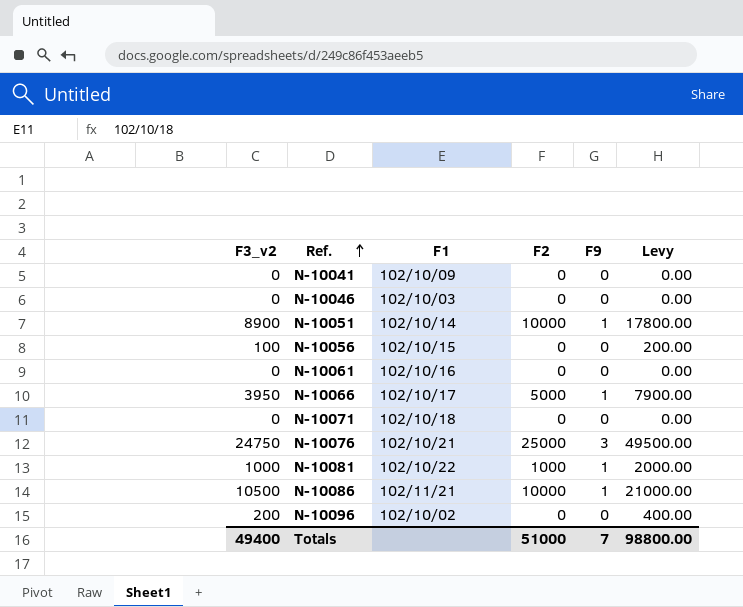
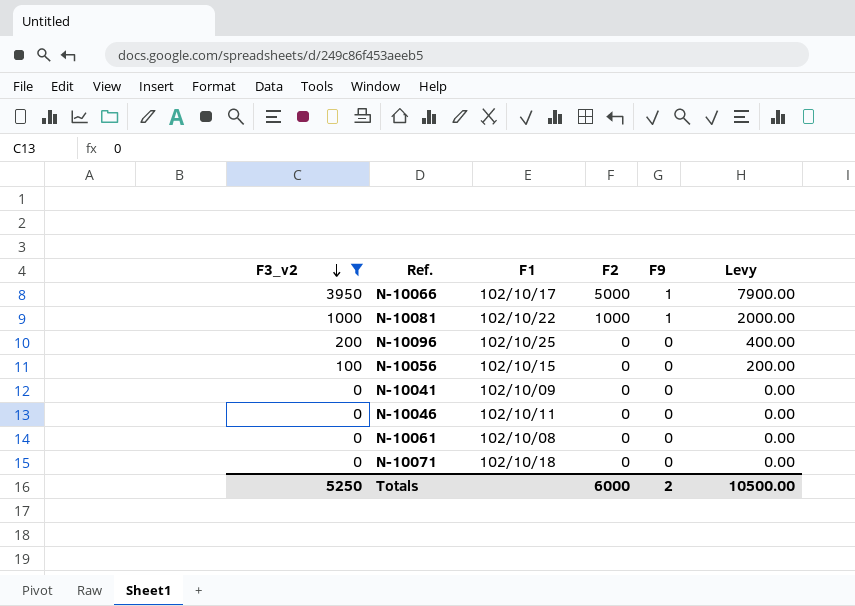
filter: none -> F3_v2 <= 3950
row order: Ref. ascending -> F3_v2 descending
N-10096 | F1: 102/10/02 -> 102/10/25
N-10046 | F1: 102/10/03 -> 102/10/11
N-10061 | F1: 102/10/16 -> 102/10/08
Totals | F3_v2: 49400 -> 5250
Totals | F2: 51000 -> 6000
Totals | F9: 7 -> 2
Totals | Levy: 98800.00 -> 10500.00

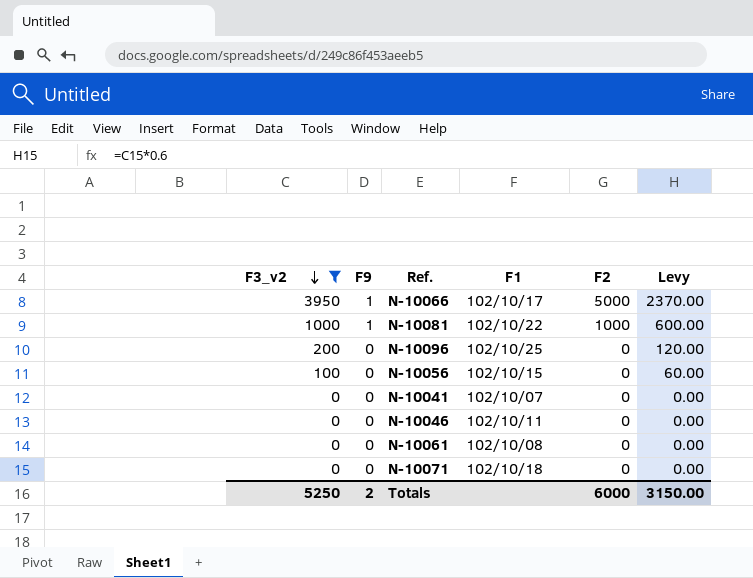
column F9 | position: 5 -> 2
column Levy | formula: [F3_v2] * 2 -> [F3_v2] * 0.6
N-10041 | F1: 102/10/09 -> 102/10/07
Totals | Levy: 10500.00 -> 3150.00

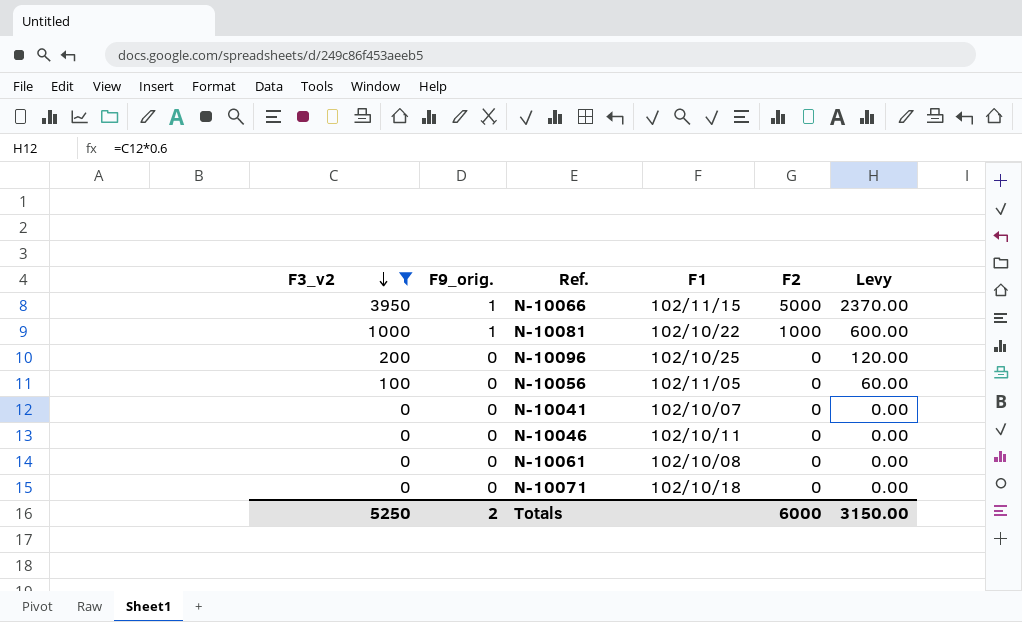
column name: F9 -> F9_orig.
N-10066 | F1: 102/10/17 -> 102/11/15
N-10056 | F1: 102/10/15 -> 102/11/05

